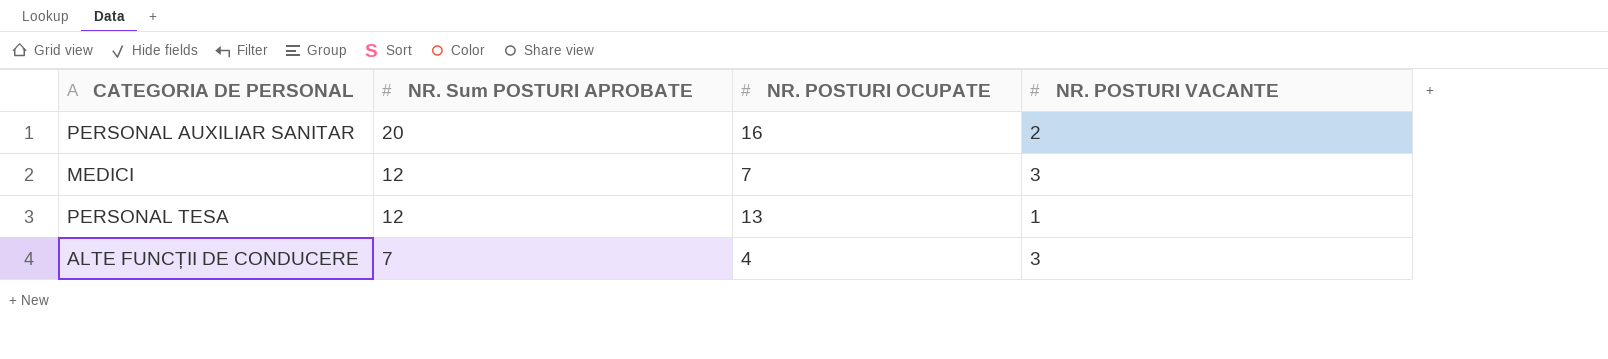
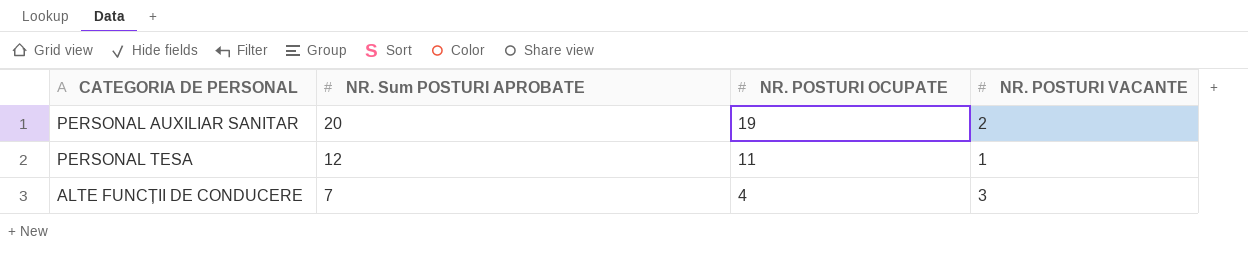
row MEDICI: 12 | 7 | 3 -> none
PERSONAL AUXILIAR SANITAR | NR. POSTURI OCUPATE: 16 -> 19
PERSONAL TESA | NR. POSTURI OCUPATE: 13 -> 11

